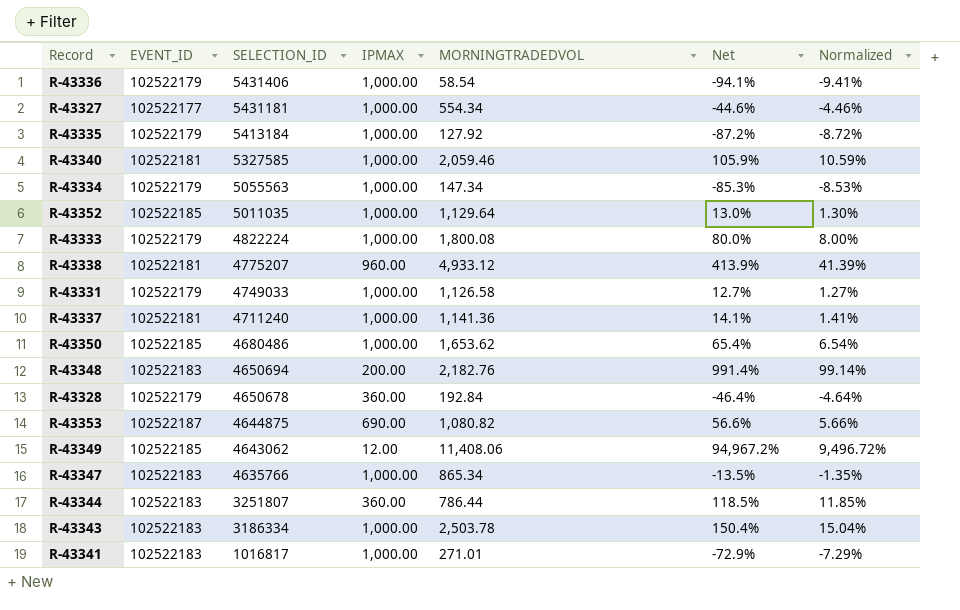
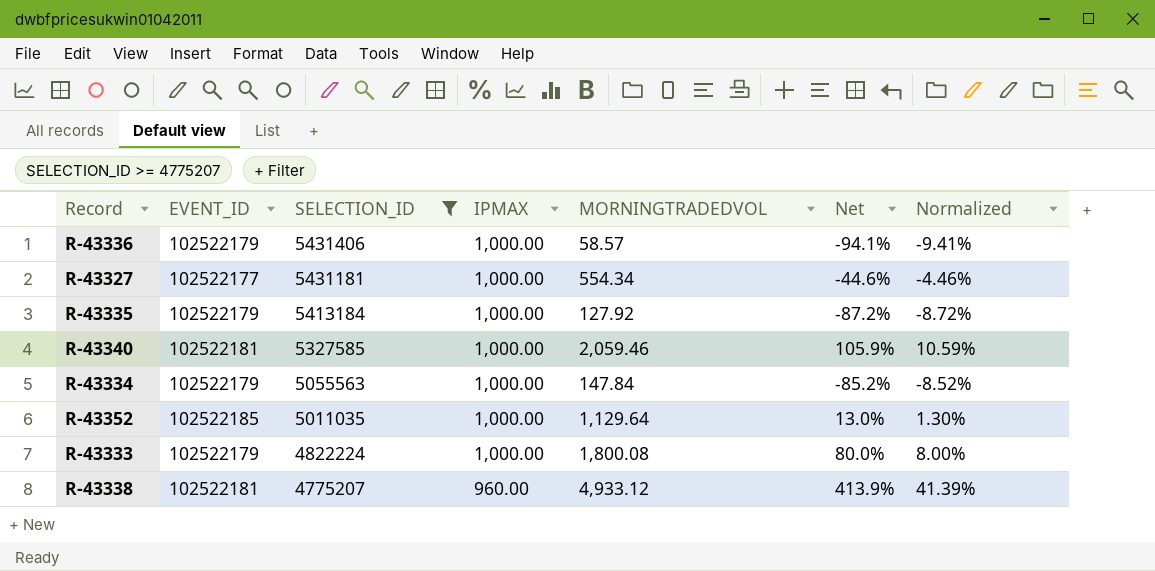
filter: none -> SELECTION_ID >= 4775207
R-43336 | MORNINGTRADEDVOL: 58.54 -> 58.57
R-43334 | MORNINGTRADEDVOL: 147.34 -> 147.84
R-43334 | Net: -85.3% -> -85.2%
R-43334 | Normalized: -8.53% -> -8.52%

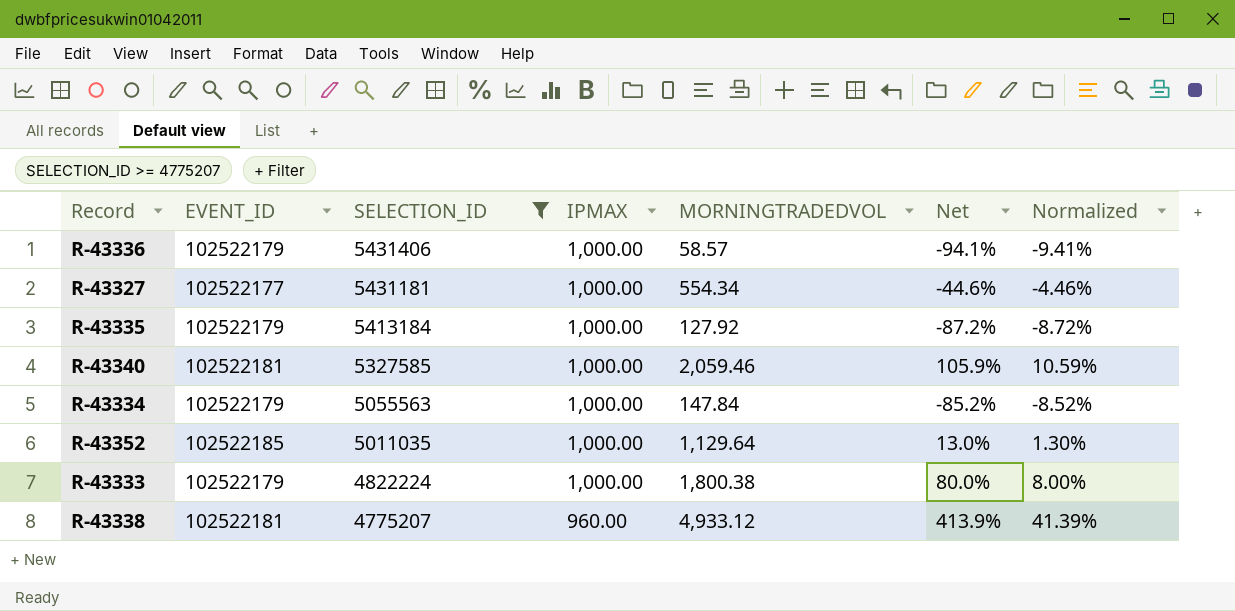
R-43333 | MORNINGTRADEDVOL: 1,800.08 -> 1,800.38

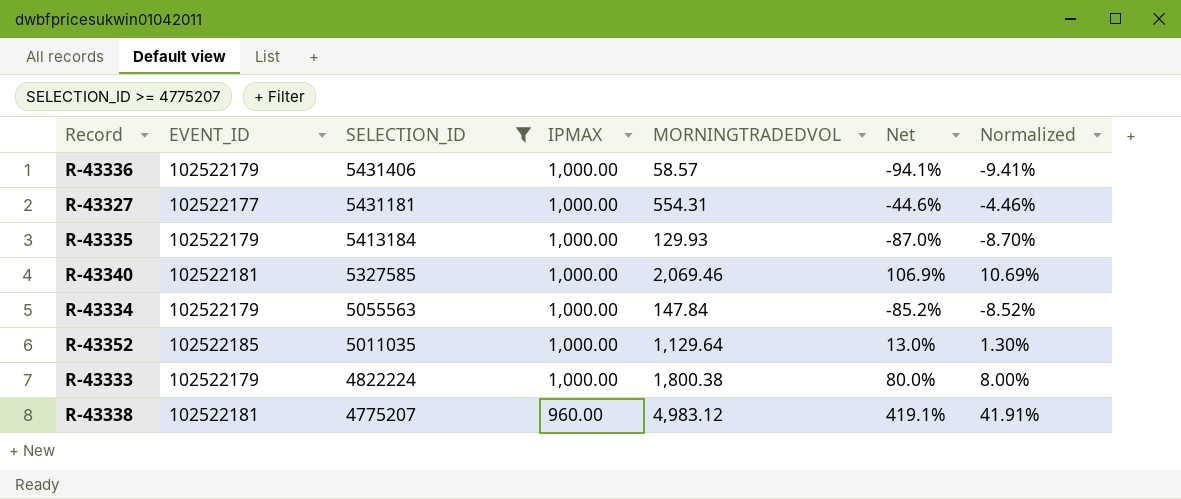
R-43327 | MORNINGTRADEDVOL: 554.34 -> 554.31
R-43335 | MORNINGTRADEDVOL: 127.92 -> 129.93
R-43335 | Net: -87.2% -> -87.0%
R-43335 | Normalized: -8.72% -> -8.70%
R-43340 | MORNINGTRADEDVOL: 2,059.46 -> 2,069.46
R-43340 | Net: 105.9% -> 106.9%
R-43340 | Normalized: 10.59% -> 10.69%
R-43338 | MORNINGTRADEDVOL: 4,933.12 -> 4,983.12
R-43338 | Net: 413.9% -> 419.1%
R-43338 | Normalized: 41.39% -> 41.91%

